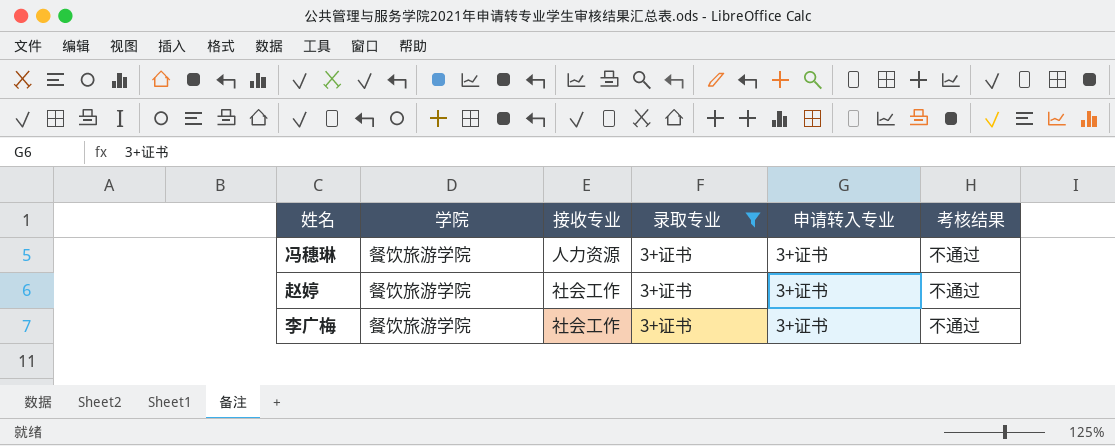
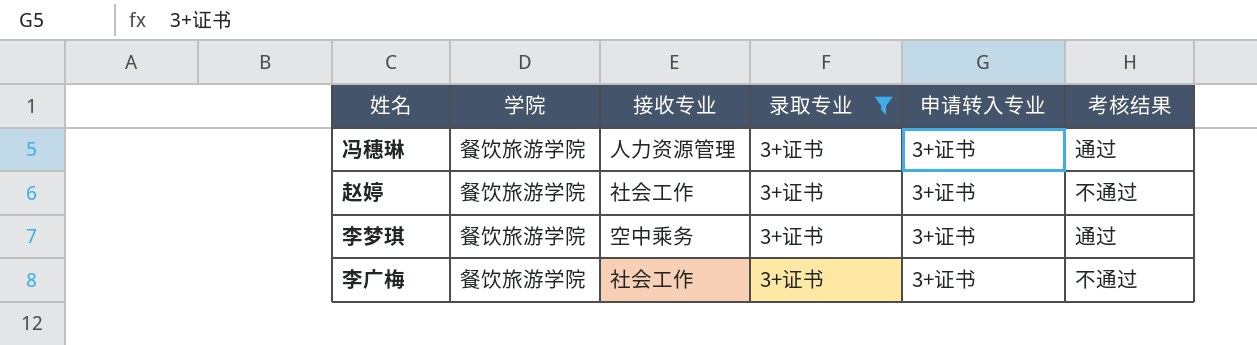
冯穗琳 | 接收专业: 人力资源 -> 人力资源管理
冯穗琳 | 考核结果: 不通过 -> 通过
row 李梦琪: none -> 餐饮旅游学院 | 空中乘务 | 3+证书 | 3+证书 | 通过

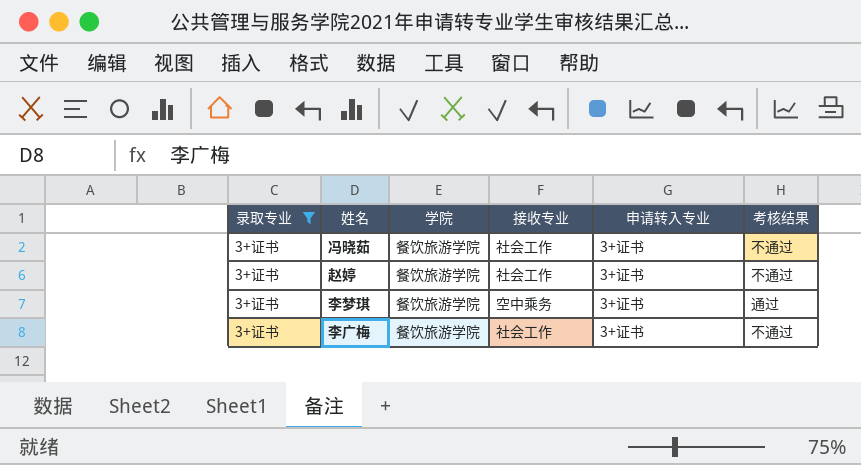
column 录取专业 | position: 4 -> 1
row 冯穗琳: 餐饮旅游学院 | 人力资源管理 | 3+证书 | 3+证书 | 通过 -> none
row 冯晓茹: none -> 3+证书 | 餐饮旅游学院 | 社会工作 | 3+证书 | 不通过

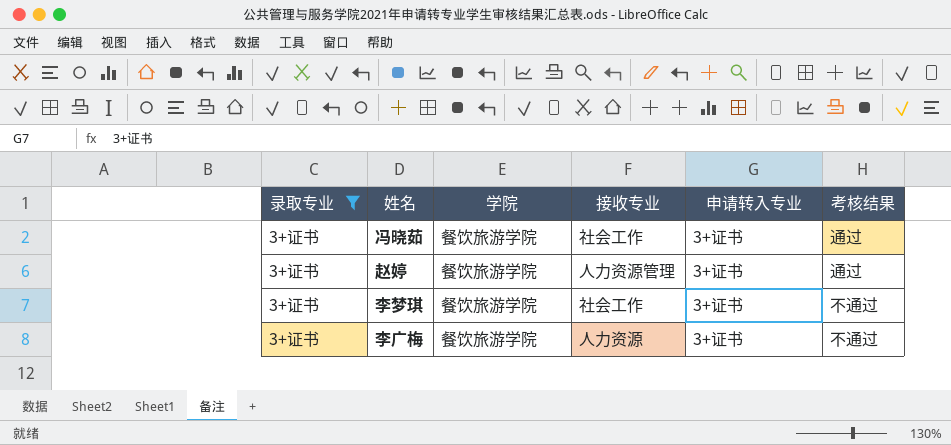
冯晓茹 | 考核结果: 不通过 -> 通过
赵婷 | 接收专业: 社会工作 -> 人力资源管理
赵婷 | 考核结果: 不通过 -> 通过
李梦琪 | 接收专业: 空中乘务 -> 社会工作
李梦琪 | 考核结果: 通过 -> 不通过
李广梅 | 接收专业: 社会工作 -> 人力资源

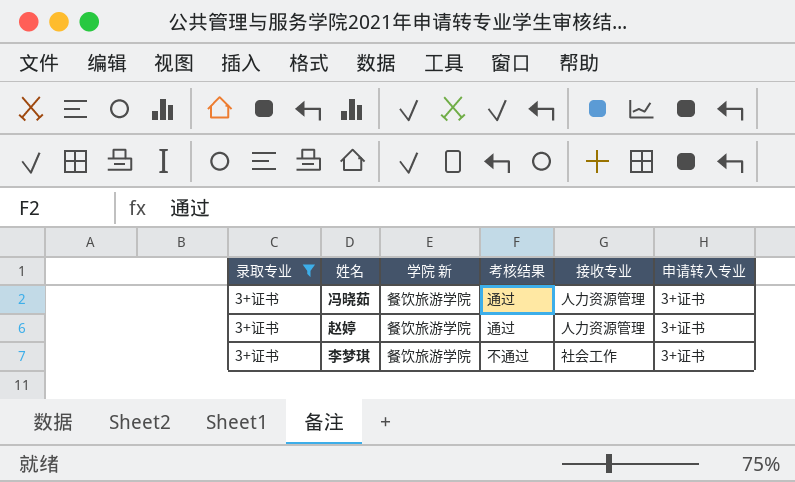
column name: 学院 -> 学院 新
column 考核结果 | position: 6 -> 4
row 李广梅: 3+证书 | 餐饮旅游学院 | 人力资源 | 3+证书 | 不通过 -> none
冯晓茹 | 接收专业: 社会工作 -> 人力资源管理

